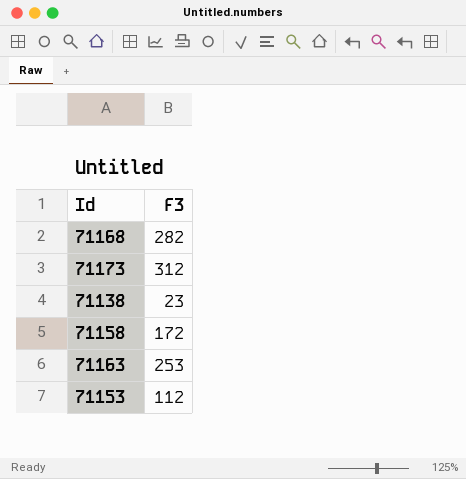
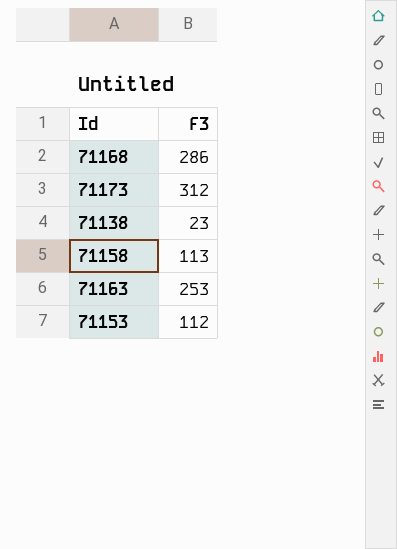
71168 | F3: 282 -> 286
71158 | F3: 172 -> 113

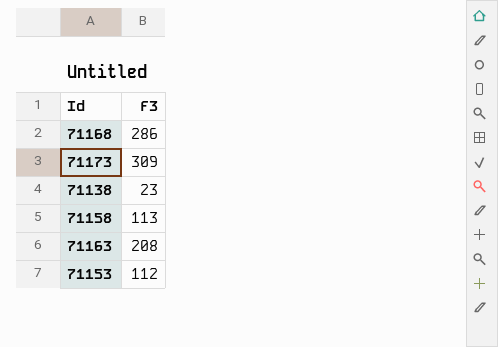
71173 | F3: 312 -> 309
71163 | F3: 253 -> 208

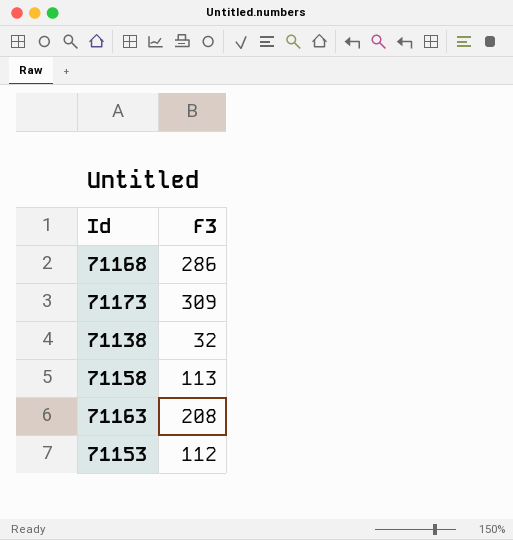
71138 | F3: 23 -> 32

